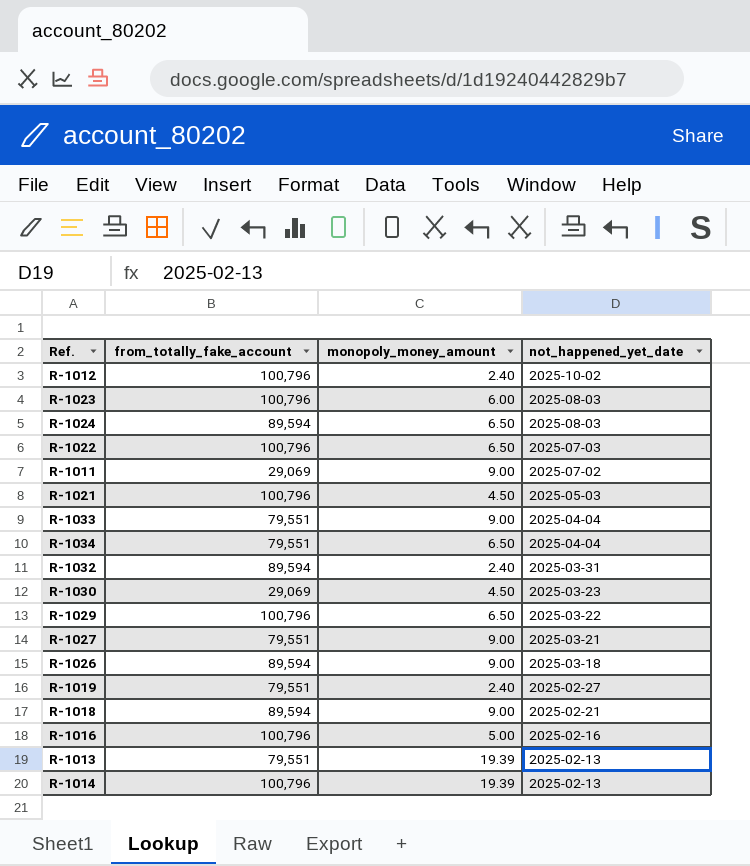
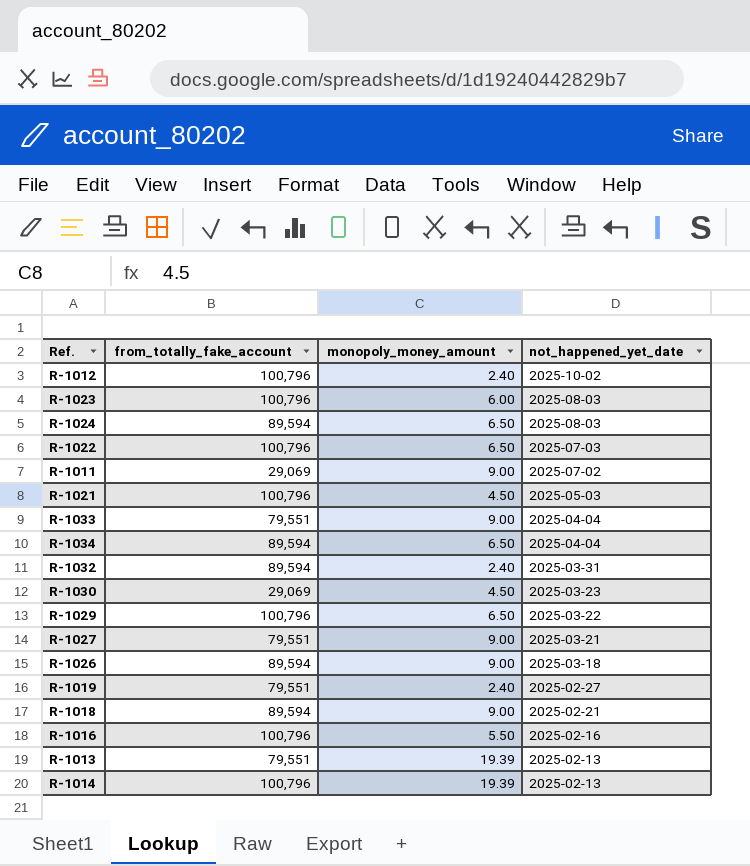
R-1034 | from_totally_fake_account: 79,551 -> 89,594
R-1016 | monopoly_money_amount: 5.00 -> 5.50

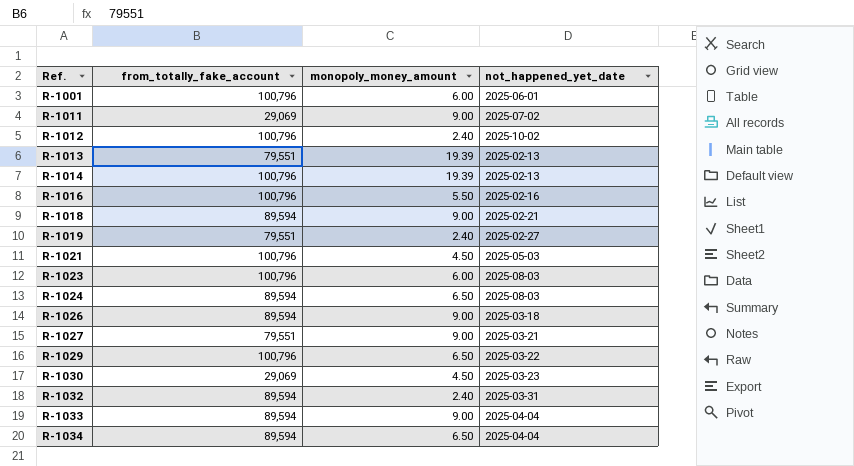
row order: not_happened_yet_date descending -> Ref. ascending
row R-1022: 100,796 | 6.50 | 2025-07-03 -> none
row R-1001: none -> 100,796 | 6.00 | 2025-06-01
R-1033 | from_totally_fake_account: 79,551 -> 89,594

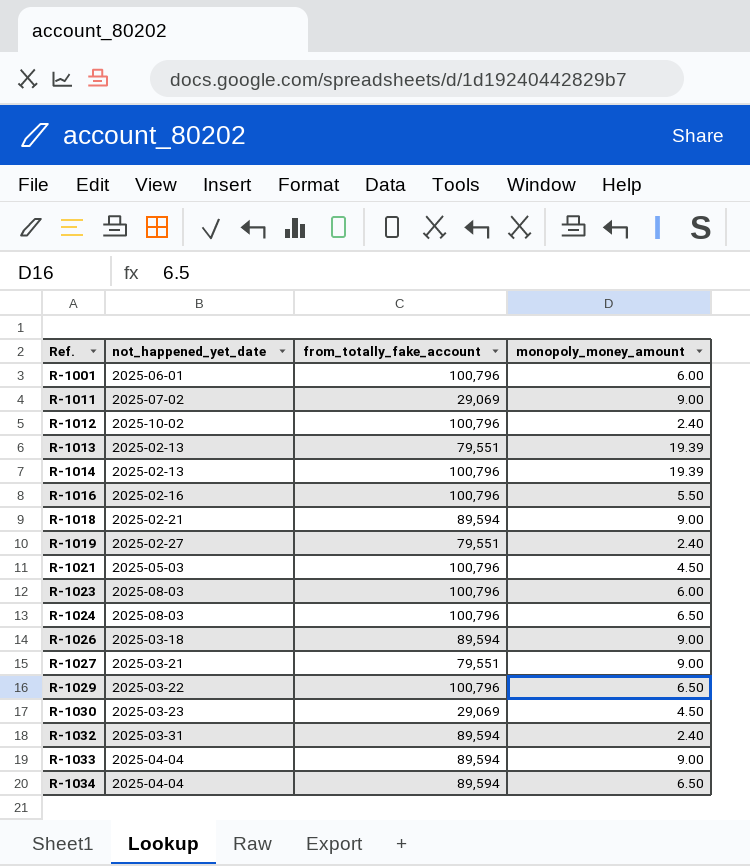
column not_happened_yet_date | position: 4 -> 2
R-1024 | from_totally_fake_account: 89,594 -> 100,796

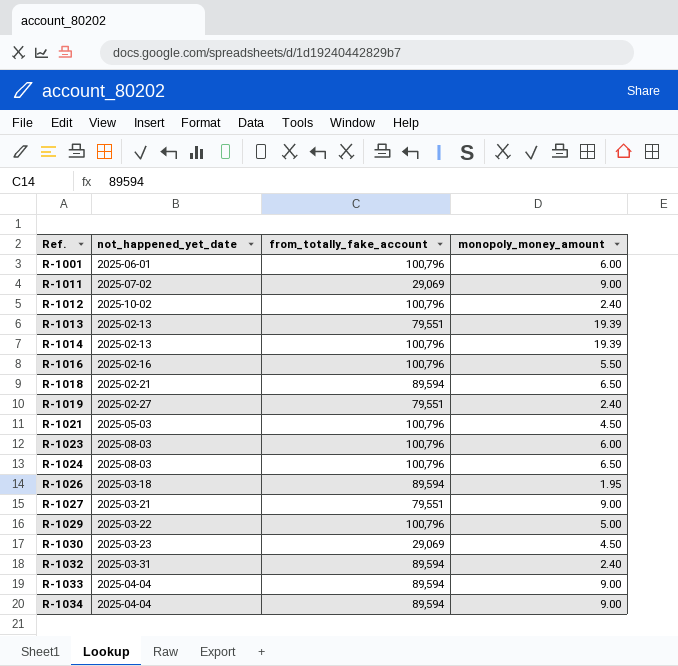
R-1018 | monopoly_money_amount: 9.00 -> 6.50
R-1026 | monopoly_money_amount: 9.00 -> 1.95
R-1029 | monopoly_money_amount: 6.50 -> 5.00
R-1034 | monopoly_money_amount: 6.50 -> 9.00

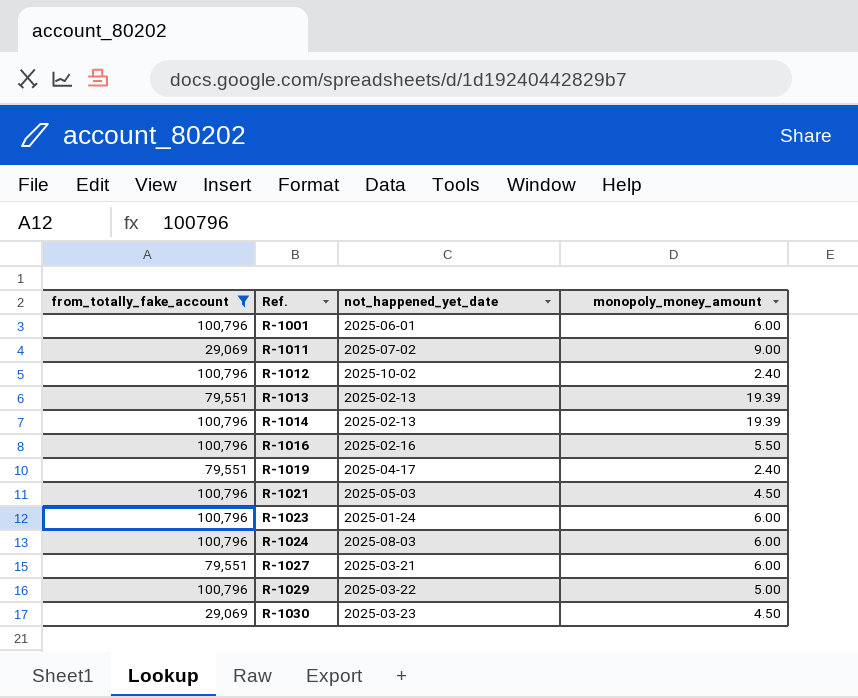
filter: none -> from_totally_fake_account != 89,594
column from_totally_fake_account | position: 3 -> 1
R-1019 | not_happened_yet_date: 2025-02-27 -> 2025-04-17
R-1023 | not_happened_yet_date: 2025-08-03 -> 2025-01-24
R-1024 | monopoly_money_amount: 6.50 -> 6.00
R-1027 | monopoly_money_amount: 9.00 -> 6.00

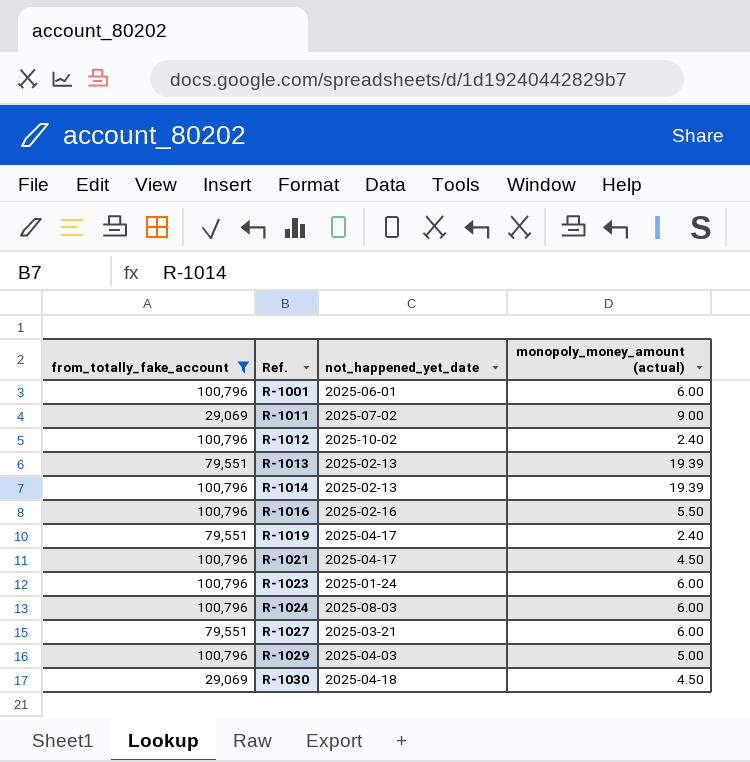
column name: monopoly_money_amount -> monopoly_money_amount (actual)
R-1021 | not_happened_yet_date: 2025-05-03 -> 2025-04-17
R-1029 | not_happened_yet_date: 2025-03-22 -> 2025-04-03
R-1030 | not_happened_yet_date: 2025-03-23 -> 2025-04-18

